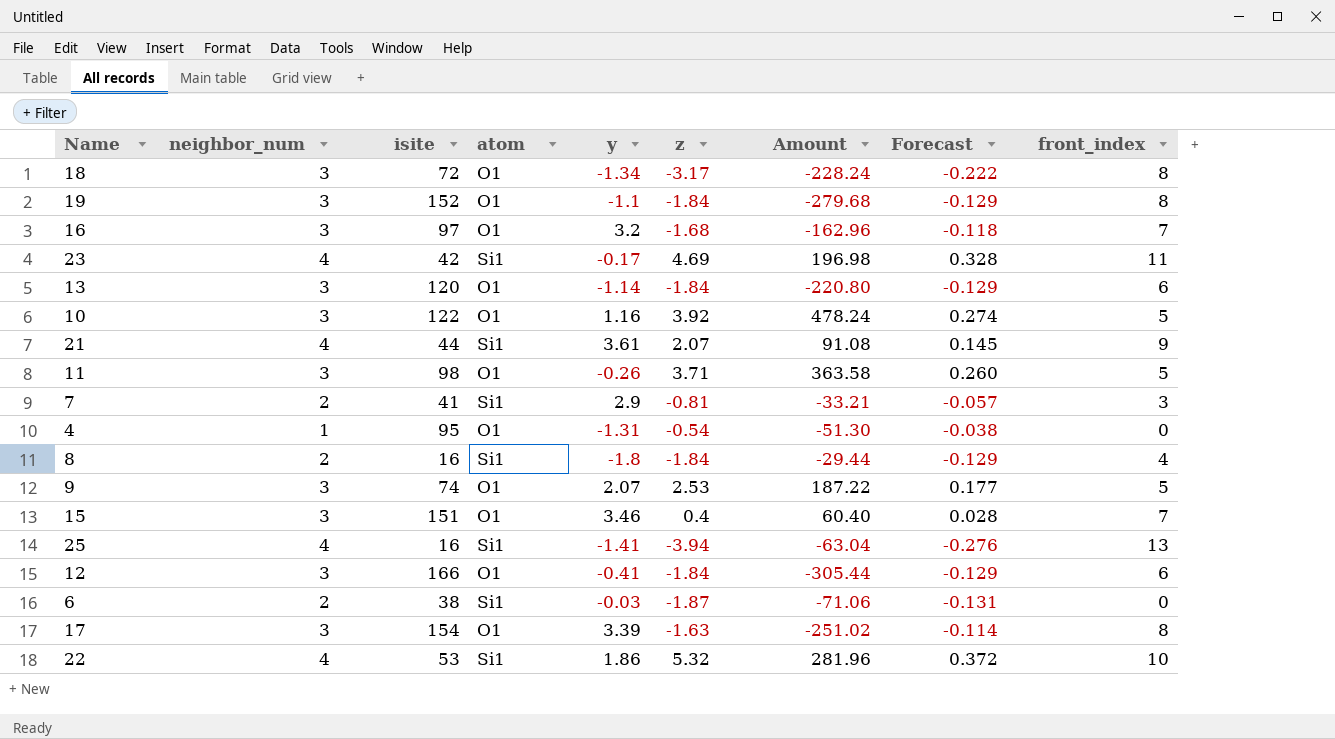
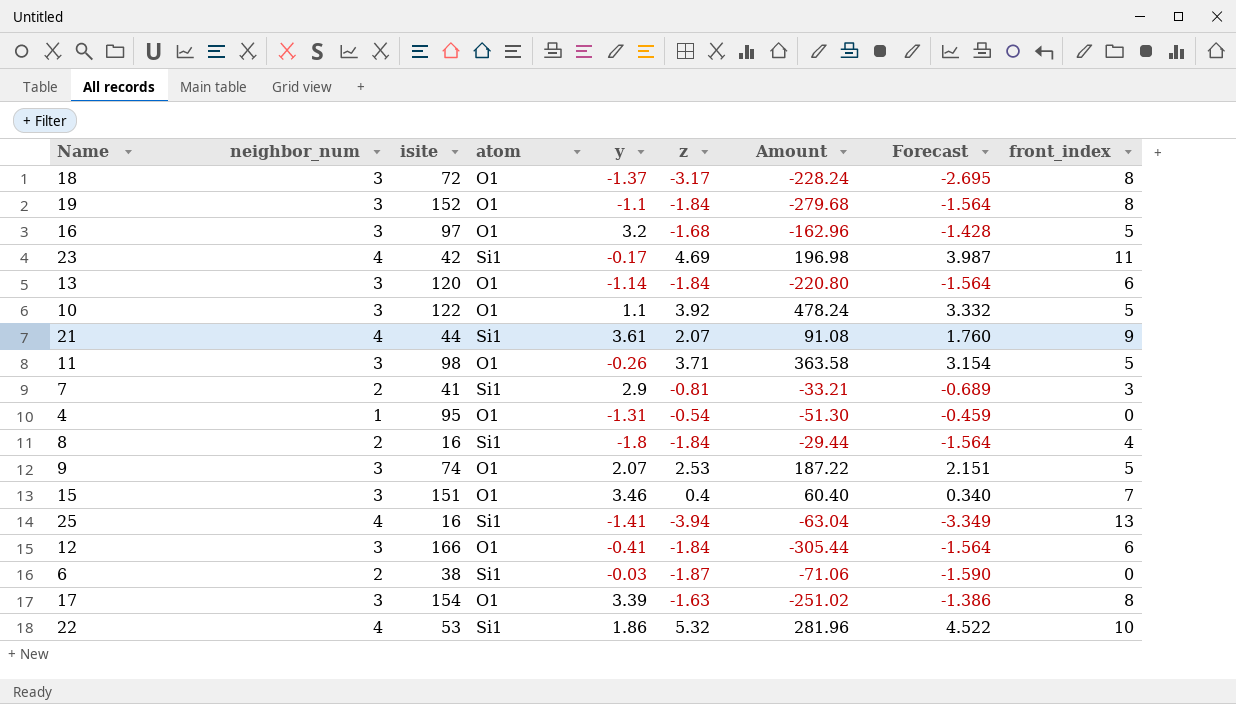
column Forecast | formula: [z] * 0.07 -> [z] * 0.85
18 | y: -1.34 -> -1.37
16 | front_index: 7 -> 5
10 | y: 1.16 -> 1.1

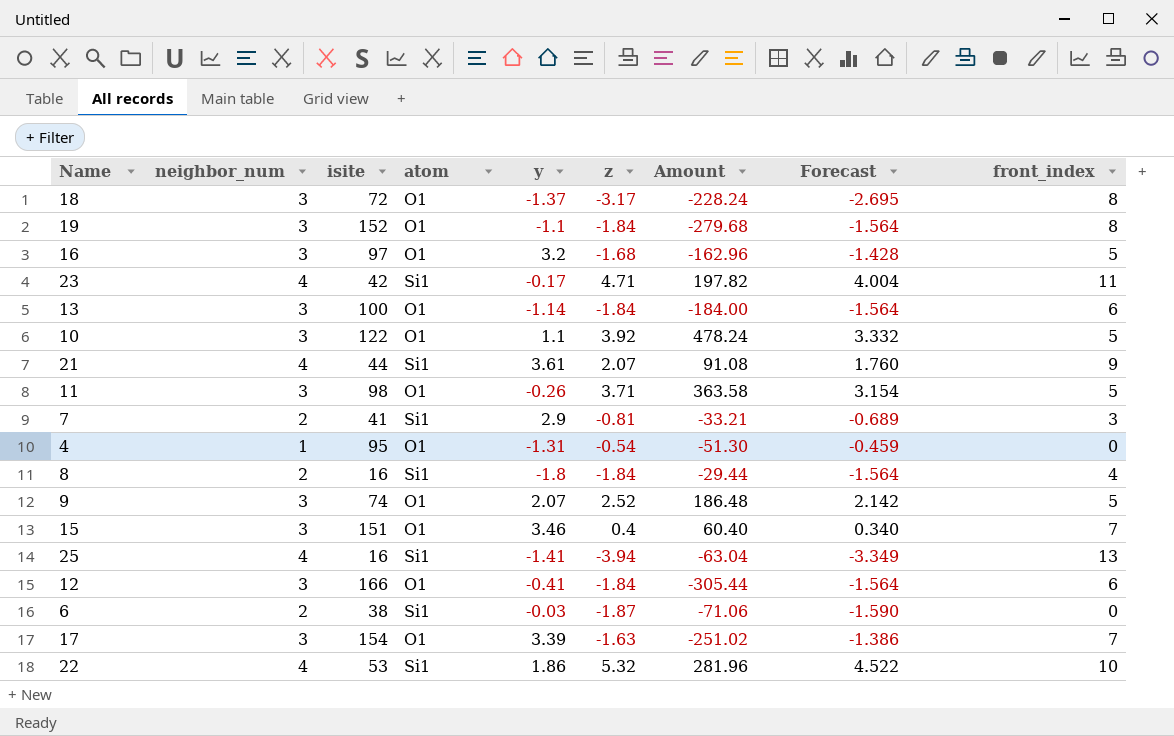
23 | z: 4.69 -> 4.71
23 | Amount: 196.98 -> 197.82
23 | Forecast: 3.987 -> 4.004
13 | isite: 120 -> 100
13 | Amount: -220.80 -> -184.00
9 | z: 2.53 -> 2.52
9 | Amount: 187.22 -> 186.48
9 | Forecast: 2.151 -> 2.142
17 | front_index: 8 -> 7

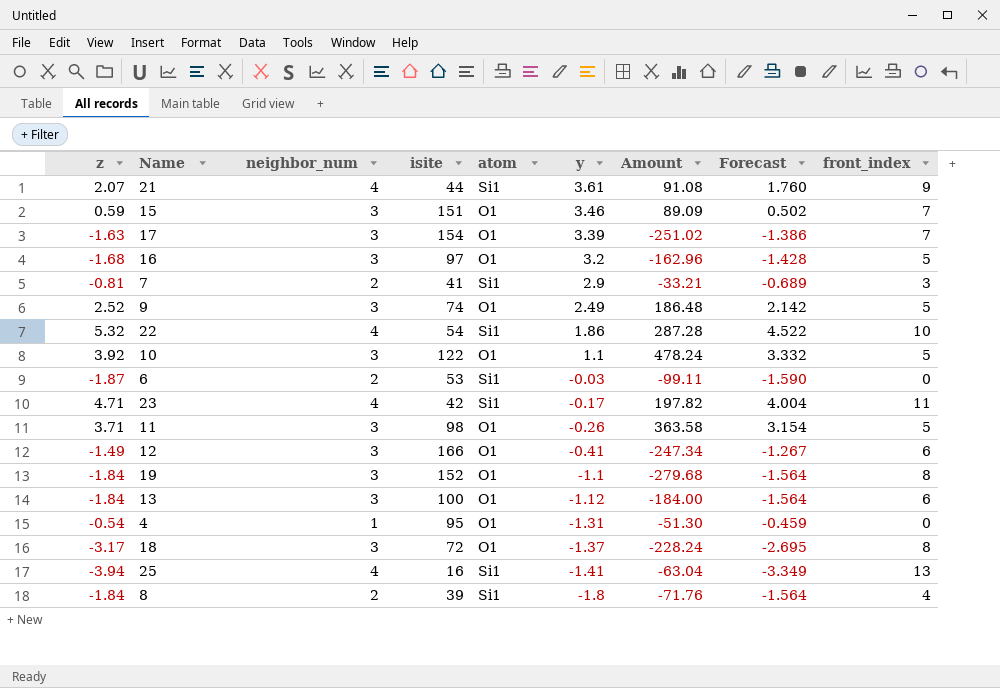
row order: none -> y descending
column z | position: 6 -> 1
15 | z: 0.4 -> 0.59
15 | Amount: 60.40 -> 89.09
15 | Forecast: 0.340 -> 0.502
9 | y: 2.07 -> 2.49
22 | isite: 53 -> 54
22 | Amount: 281.96 -> 287.28
6 | isite: 38 -> 53
6 | Amount: -71.06 -> -99.11
12 | z: -1.84 -> -1.49
12 | Amount: -305.44 -> -247.34
12 | Forecast: -1.564 -> -1.267
13 | y: -1.14 -> -1.12
8 | isite: 16 -> 39
8 | Amount: -29.44 -> -71.76

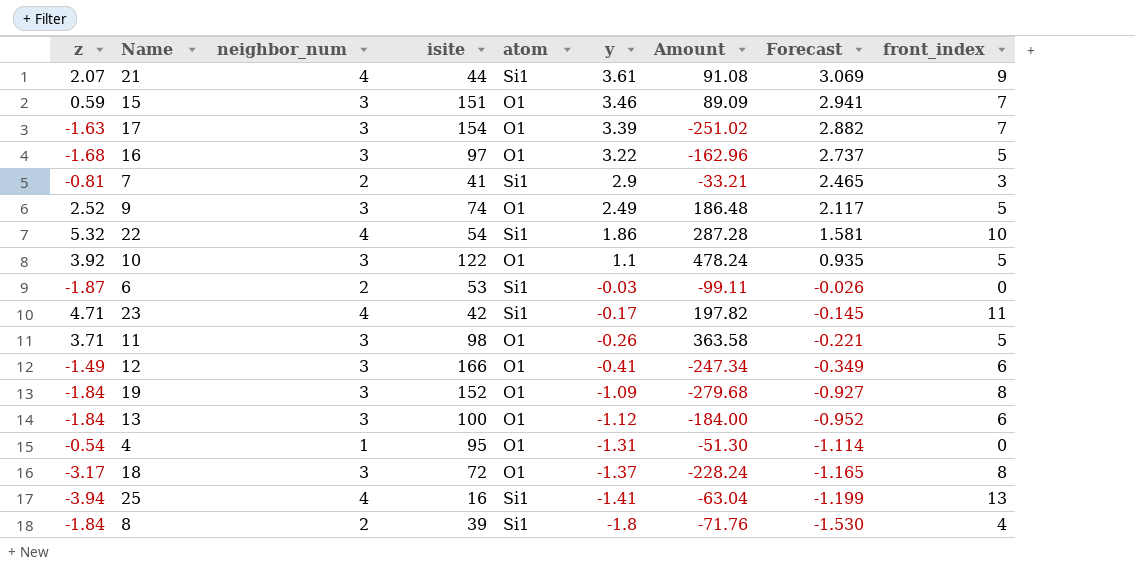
column Forecast | formula: [z] * 0.85 -> [y] * 0.85
16 | y: 3.2 -> 3.22
19 | y: -1.1 -> -1.09

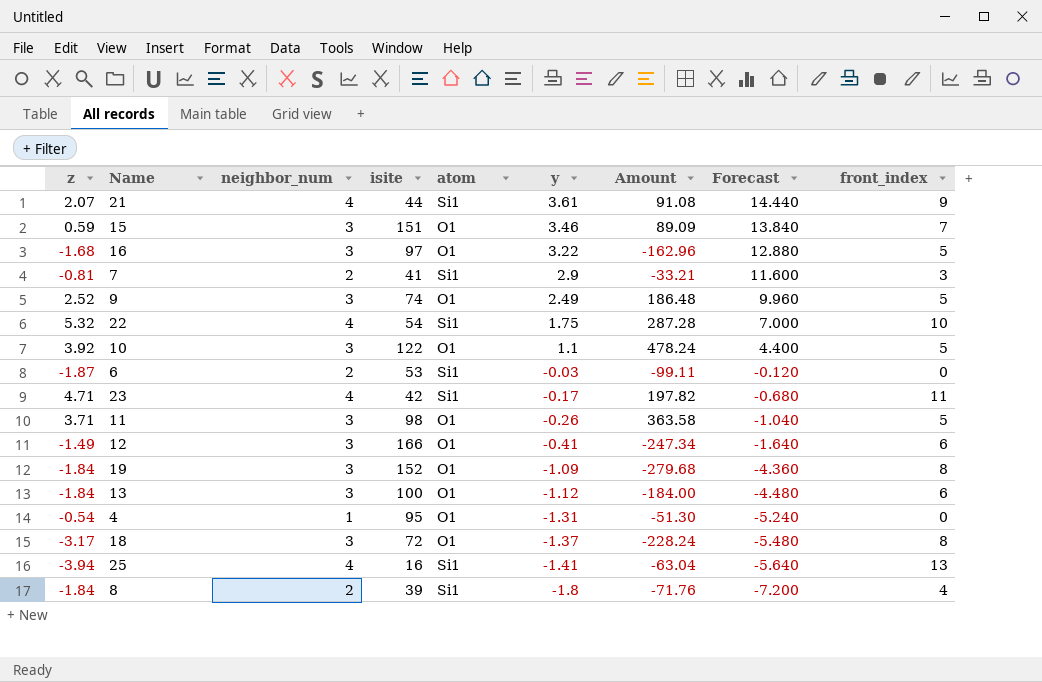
column Forecast | formula: [y] * 0.85 -> [y] * 4
row 17: -1.63 | 3 | 154 | O1 | 3.39 | -251.02 | 2.882 | 7 -> none
22 | y: 1.86 -> 1.75

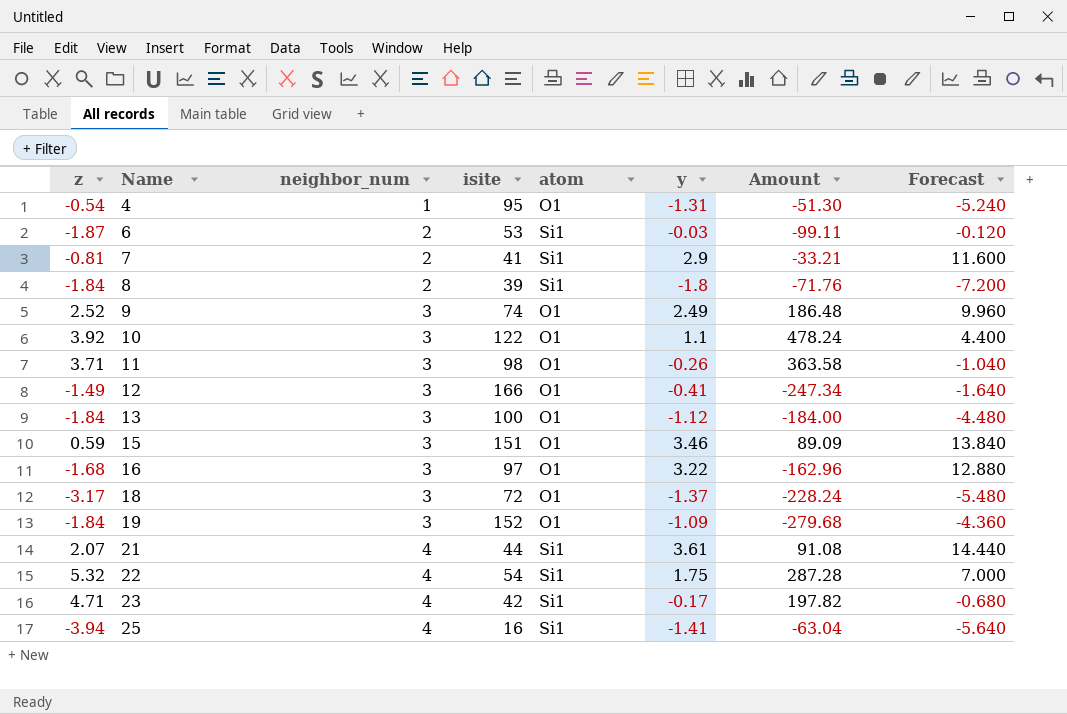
row order: y descending -> Name ascending
column front_index | position: 9 -> none

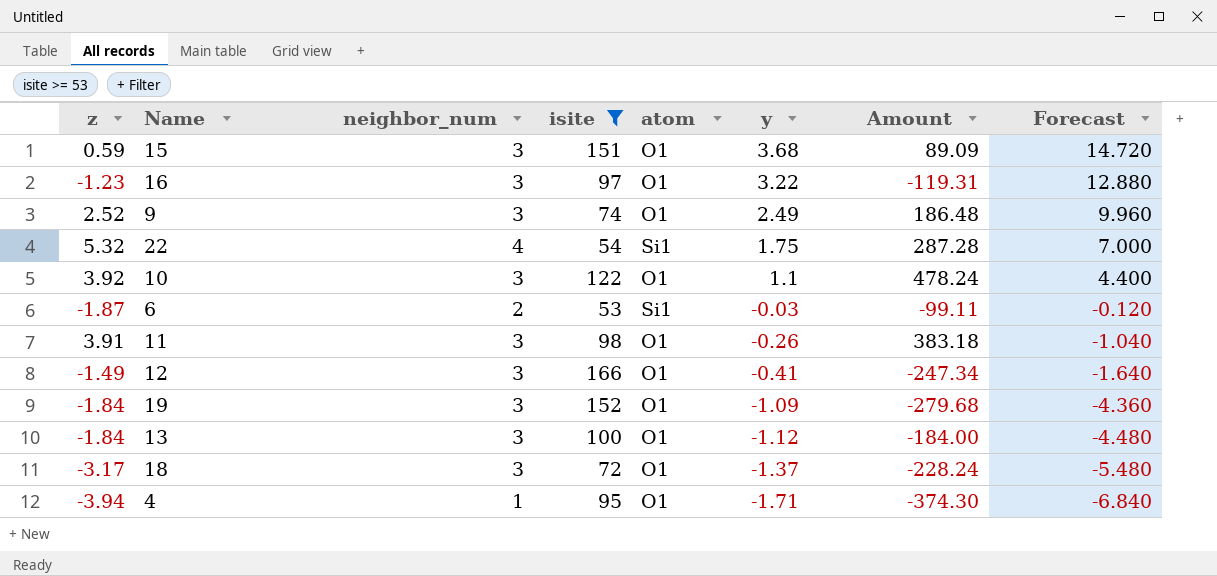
filter: none -> isite >= 53
row order: Name ascending -> y descending
15 | y: 3.46 -> 3.68
15 | Forecast: 13.840 -> 14.720
16 | z: -1.68 -> -1.23
16 | Amount: -162.96 -> -119.31
11 | z: 3.71 -> 3.91
11 | Amount: 363.58 -> 383.18
4 | z: -0.54 -> -3.94
4 | y: -1.31 -> -1.71
4 | Amount: -51.30 -> -374.30
4 | Forecast: -5.240 -> -6.840

